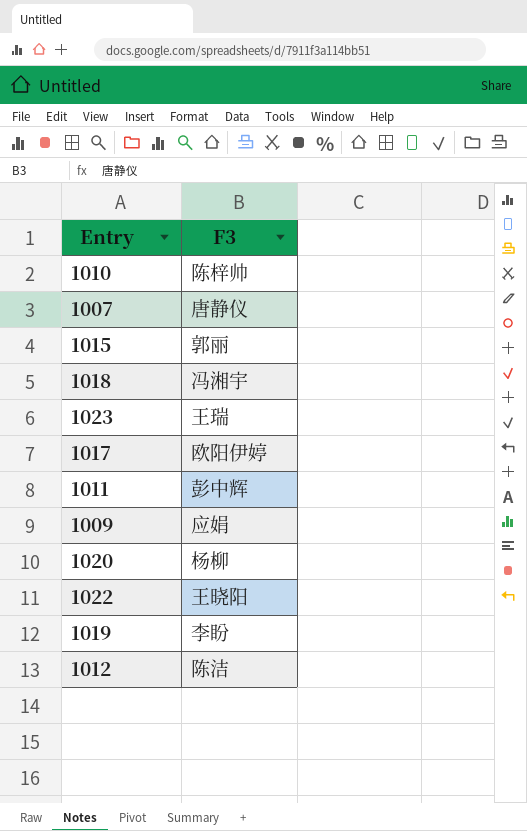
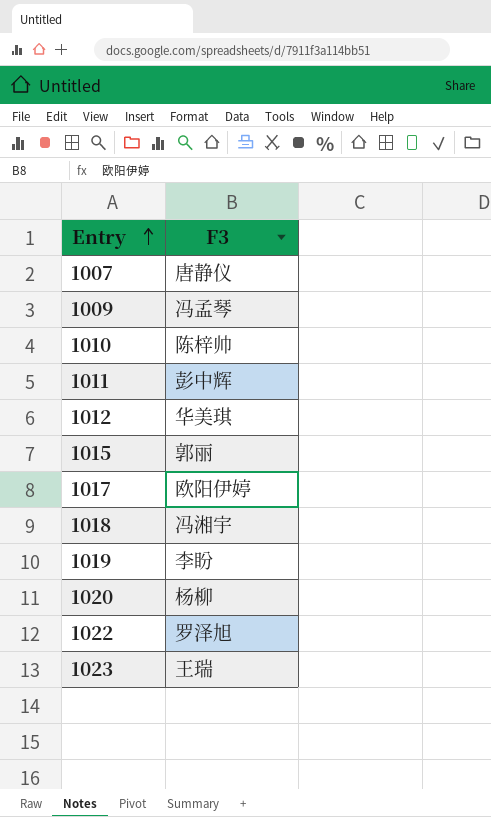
row order: none -> Entry ascending
1009 | F3: 应娟 -> 冯孟琴
1012 | F3: 陈洁 -> 华美琪
1022 | F3: 王晓阳 -> 罗泽旭

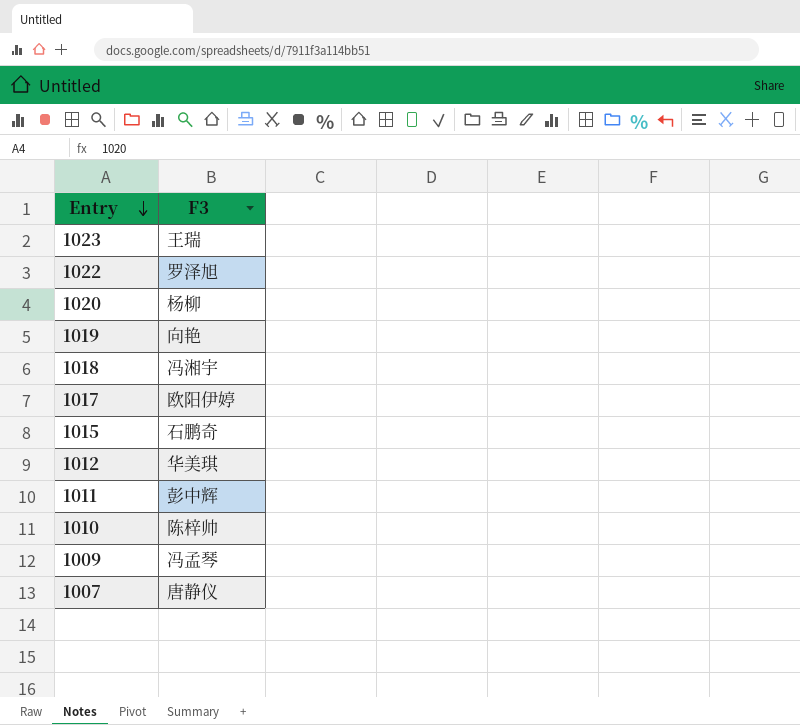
row order: Entry ascending -> Entry descending
1019 | F3: 李盼 -> 向艳
1015 | F3: 郭丽 -> 石鹏奇

